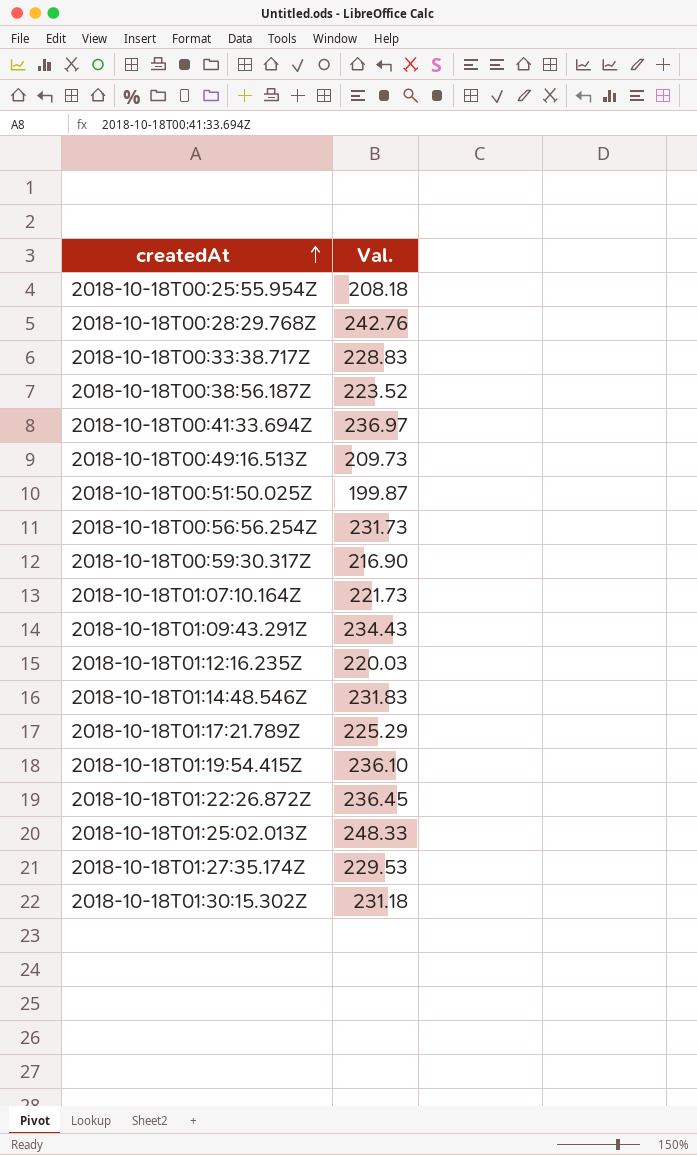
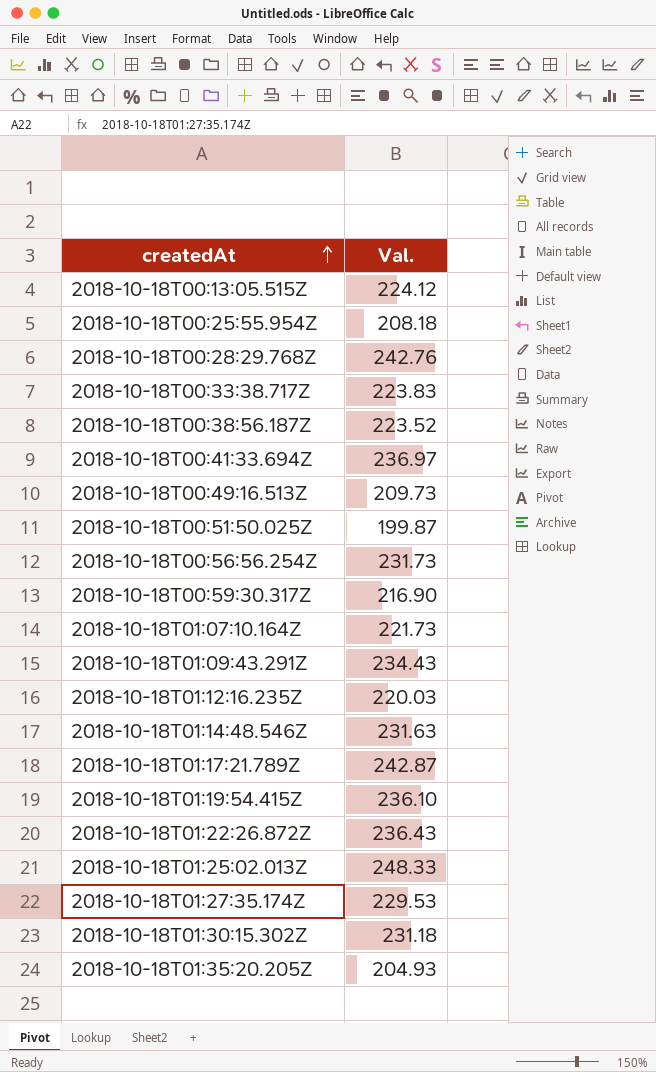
row 2018-10-18T00:13:05.515Z: none -> 224.12
2018-10-18T00:33:38.717Z | Val.: 228.83 -> 223.83
2018-10-18T01:14:48.546Z | Val.: 231.83 -> 231.63
2018-10-18T01:17:21.789Z | Val.: 225.29 -> 242.87
2018-10-18T01:22:26.872Z | Val.: 236.45 -> 236.43
row 2018-10-18T01:35:20.205Z: none -> 204.93

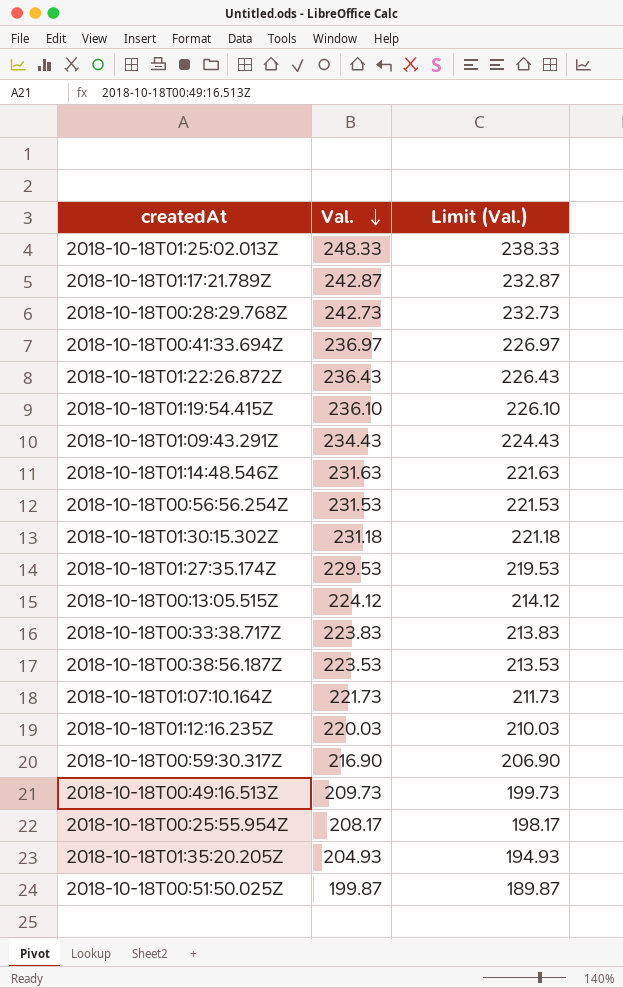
row order: createdAt ascending -> Val. descending
column Limit (Val.) | formula: none -> [Val.] - 10
2018-10-18T00:28:29.768Z | Val.: 242.76 -> 242.73
2018-10-18T00:56:56.254Z | Val.: 231.73 -> 231.53
2018-10-18T00:38:56.187Z | Val.: 223.52 -> 223.53
2018-10-18T00:25:55.954Z | Val.: 208.18 -> 208.17

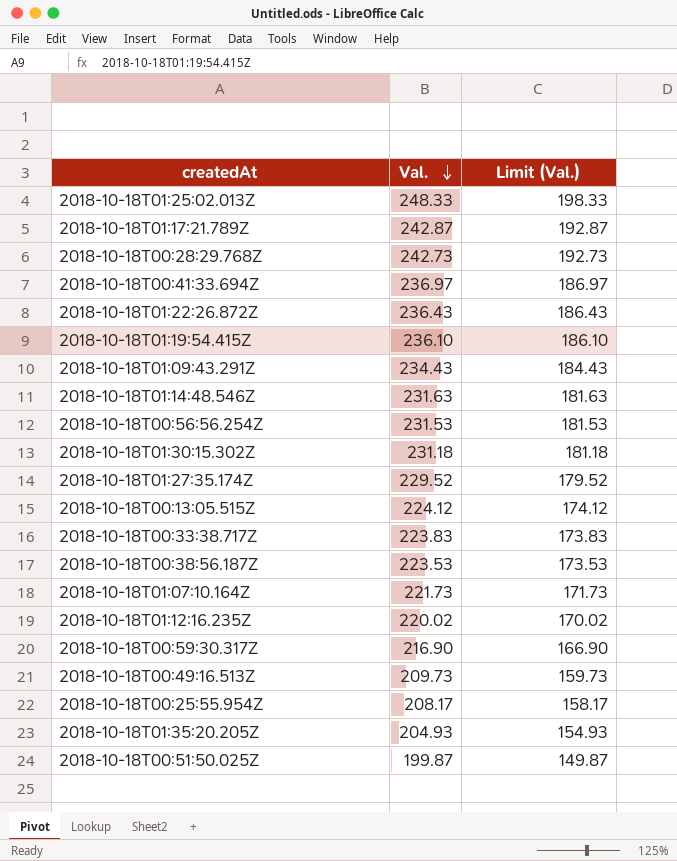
column Limit (Val.) | formula: [Val.] - 10 -> [Val.] - 50
2018-10-18T01:27:35.174Z | Val.: 229.53 -> 229.52
2018-10-18T01:12:16.235Z | Val.: 220.03 -> 220.02

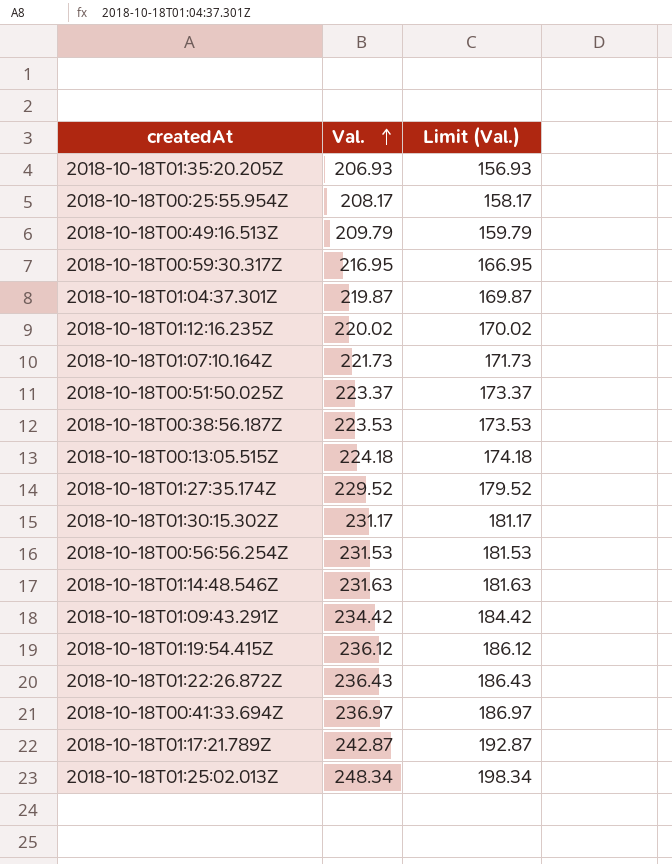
row order: Val. descending -> Val. ascending
row 2018-10-18T00:28:29.768Z: 242.73 | 192.73 -> none
row 2018-10-18T00:33:38.717Z: 223.83 | 173.83 -> none
2018-10-18T01:35:20.205Z | Val.: 204.93 -> 206.93
2018-10-18T01:35:20.205Z | Limit (Val.): 154.93 -> 156.93
2018-10-18T00:49:16.513Z | Val.: 209.73 -> 209.79
2018-10-18T00:49:16.513Z | Limit (Val.): 159.73 -> 159.79
2018-10-18T00:59:30.317Z | Val.: 216.90 -> 216.95
2018-10-18T00:59:30.317Z | Limit (Val.): 166.90 -> 166.95
row 2018-10-18T01:04:37.301Z: none -> 219.87 | 169.87
2018-10-18T00:51:50.025Z | Val.: 199.87 -> 223.37
2018-10-18T00:51:50.025Z | Limit (Val.): 149.87 -> 173.37
2018-10-18T00:13:05.515Z | Val.: 224.12 -> 224.18
2018-10-18T00:13:05.515Z | Limit (Val.): 174.12 -> 174.18
2018-10-18T01:30:15.302Z | Val.: 231.18 -> 231.17
2018-10-18T01:30:15.302Z | Limit (Val.): 181.18 -> 181.17
2018-10-18T01:09:43.291Z | Val.: 234.43 -> 234.42
2018-10-18T01:09:43.291Z | Limit (Val.): 184.43 -> 184.42
2018-10-18T01:19:54.415Z | Val.: 236.10 -> 236.12
2018-10-18T01:19:54.415Z | Limit (Val.): 186.10 -> 186.12
2018-10-18T01:25:02.013Z | Val.: 248.33 -> 248.34
2018-10-18T01:25:02.013Z | Limit (Val.): 198.33 -> 198.34

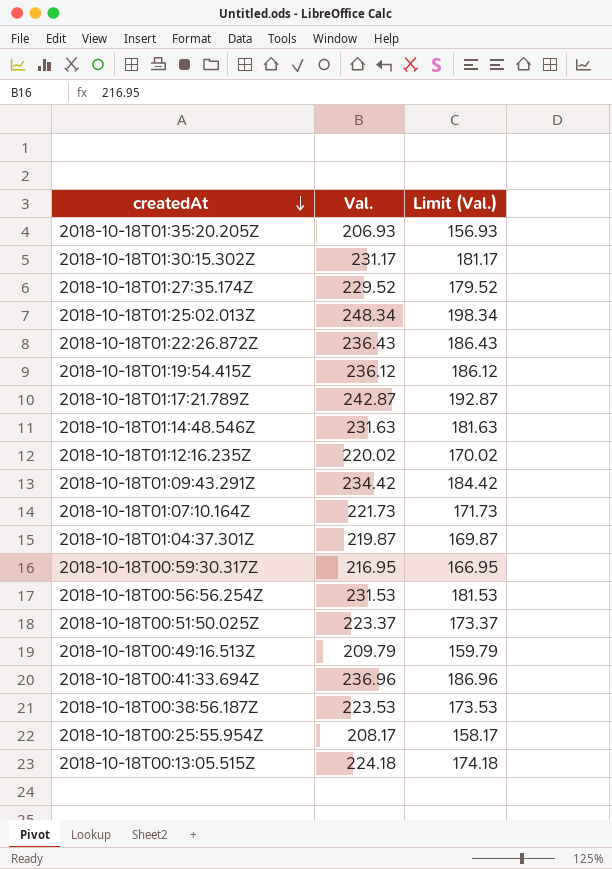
row order: Val. ascending -> createdAt descending
2018-10-18T00:41:33.694Z | Val.: 236.97 -> 236.96
2018-10-18T00:41:33.694Z | Limit (Val.): 186.97 -> 186.96

